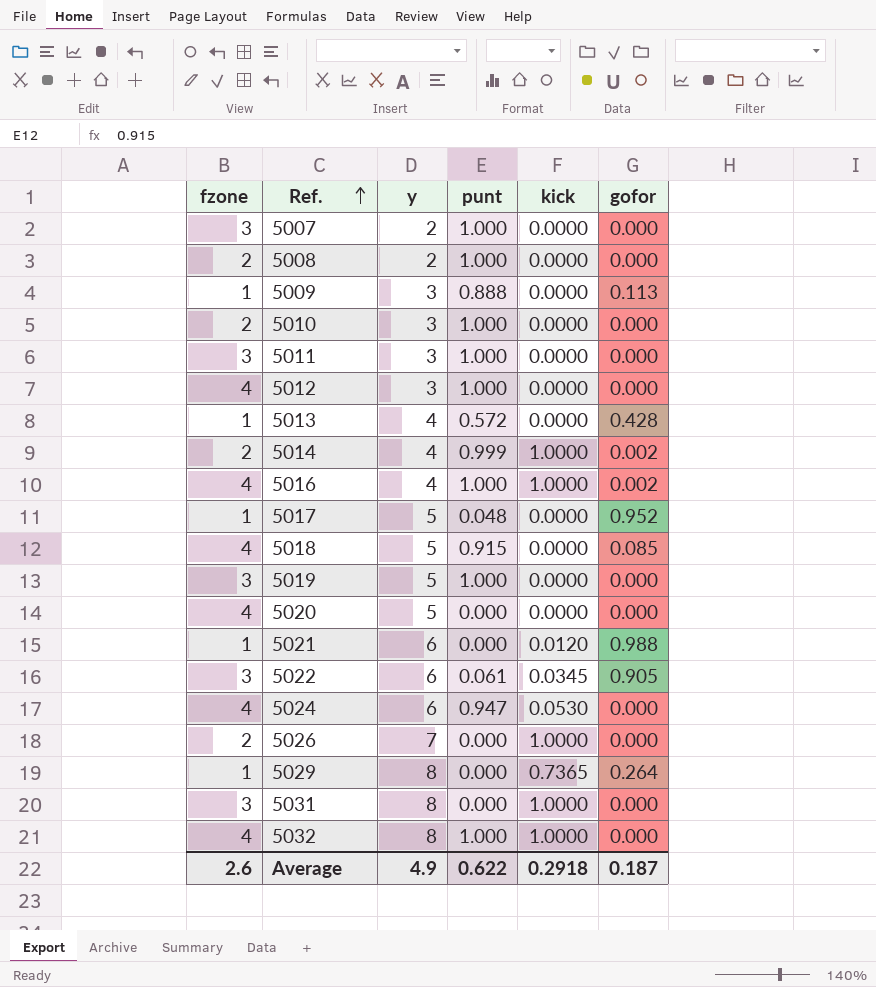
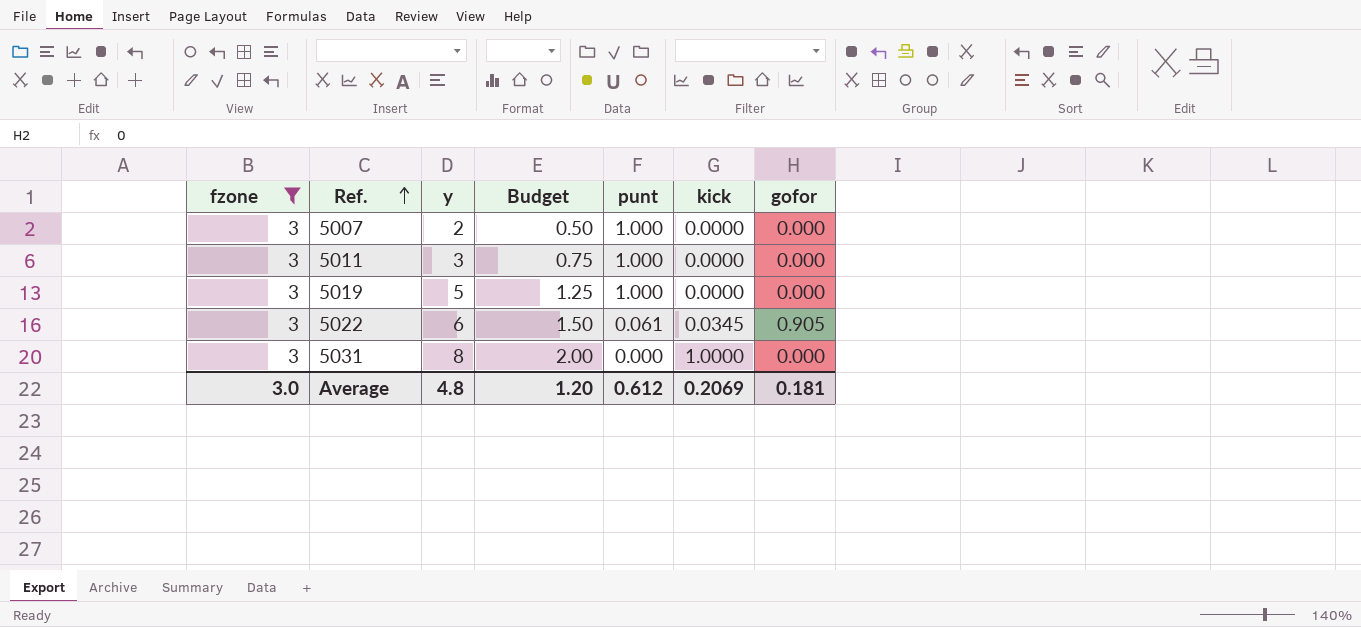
filter: none -> fzone = 3
column Budget | formula: none -> [y] * 0.25
Average | fzone: 2.6 -> 3.0
Average | y: 4.9 -> 4.8
Average | punt: 0.622 -> 0.612
Average | kick: 0.2918 -> 0.2069
Average | gofor: 0.187 -> 0.181

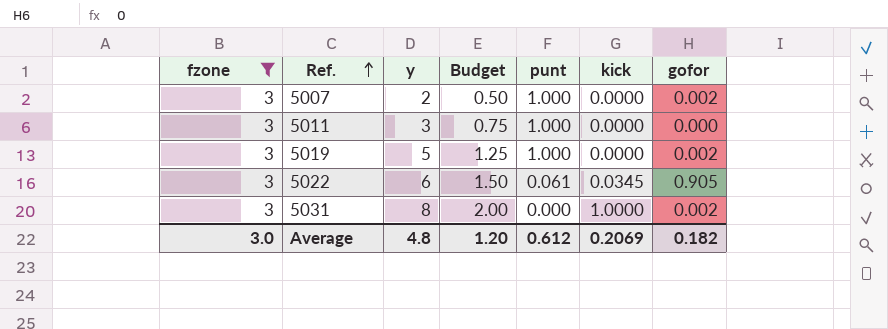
5007 | gofor: 0.000 -> 0.002
5019 | gofor: 0.000 -> 0.002
5031 | gofor: 0.000 -> 0.002
Average | gofor: 0.181 -> 0.182

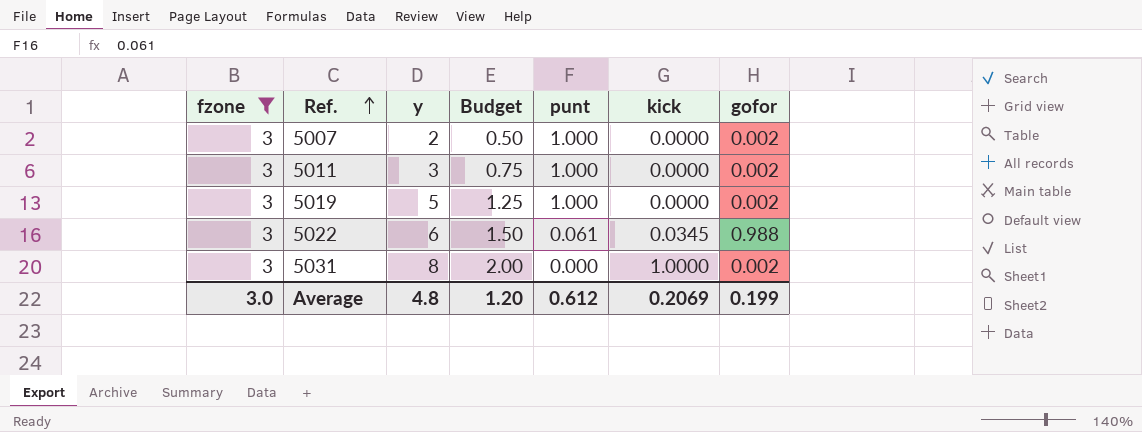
5011 | gofor: 0.000 -> 0.002
5022 | gofor: 0.905 -> 0.988
Average | gofor: 0.182 -> 0.199

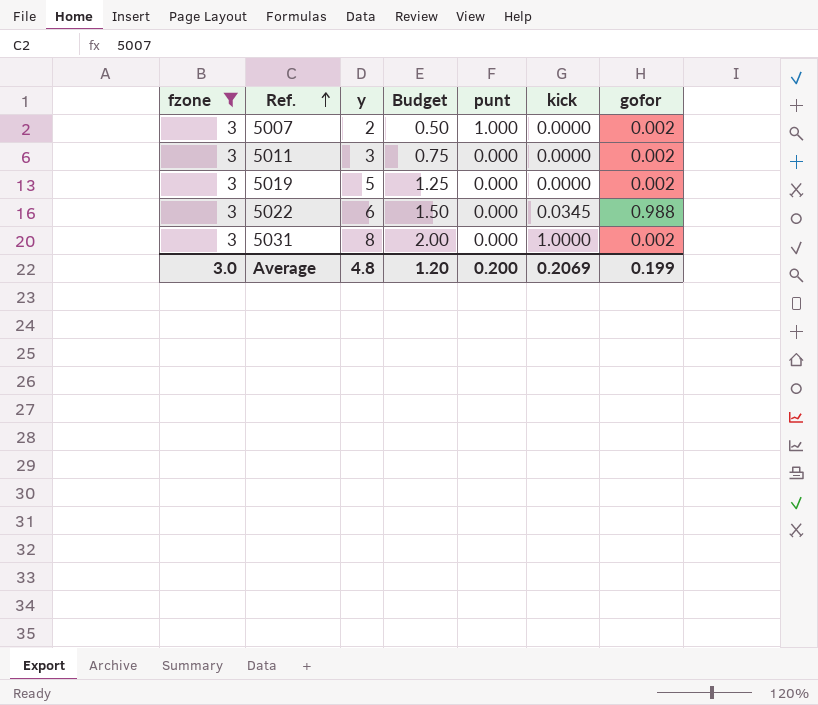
5011 | punt: 1.000 -> 0.000
5019 | punt: 1.000 -> 0.000
5022 | punt: 0.061 -> 0.000
Average | punt: 0.612 -> 0.200

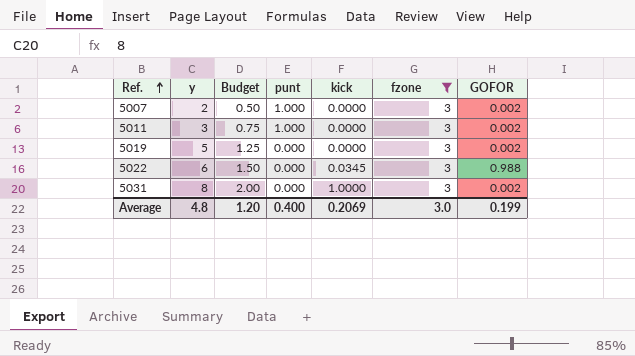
column fzone | position: 1 -> 6
column name: gofor -> GOFOR
5011 | punt: 0.000 -> 1.000
Average | punt: 0.200 -> 0.400

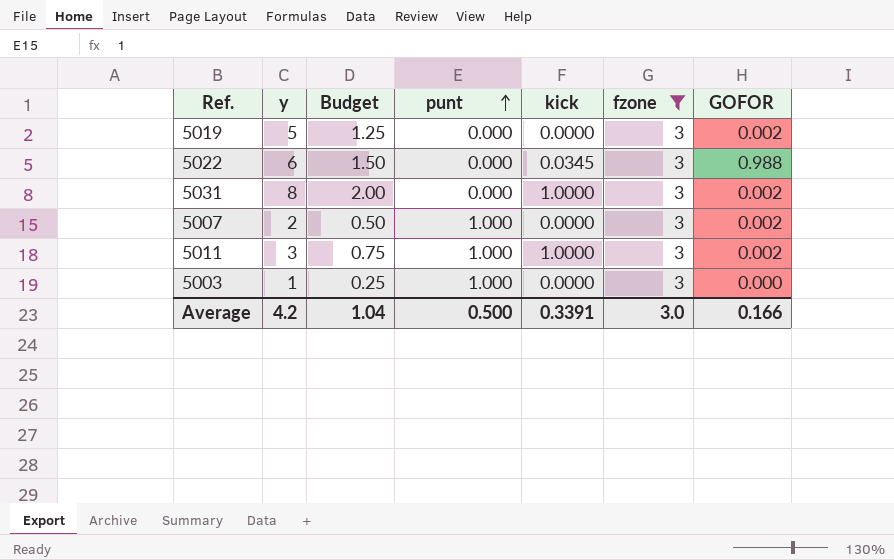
row order: Ref. ascending -> punt ascending
5011 | kick: 0.0000 -> 1.0000
row 5003: none -> 1 | 0.25 | 1.000 | 0.0000 | 3 | 0.000
Average | y: 4.8 -> 4.2
Average | Budget: 1.20 -> 1.04
Average | punt: 0.400 -> 0.500
Average | kick: 0.2069 -> 0.3391
Average | GOFOR: 0.199 -> 0.166

